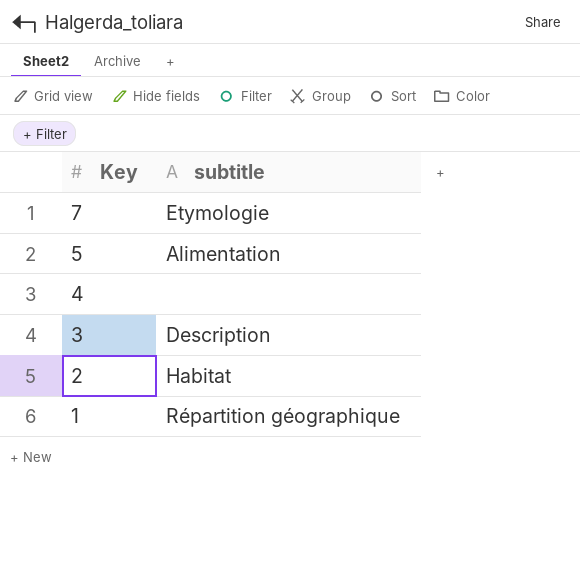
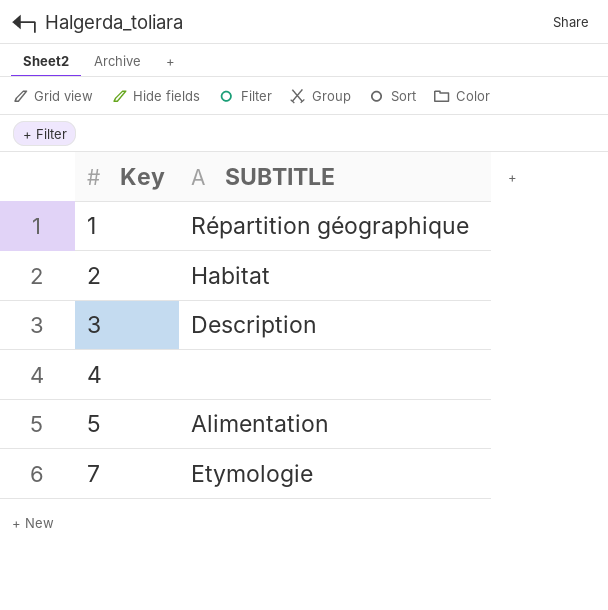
row order: Key descending -> Key ascending
column name: subtitle -> SUBTITLE

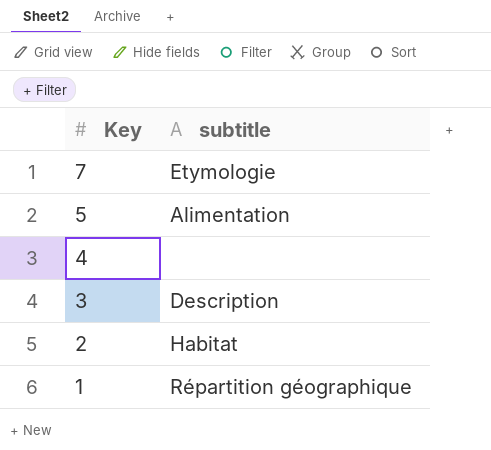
row order: Key ascending -> Key descending
column name: SUBTITLE -> subtitle

